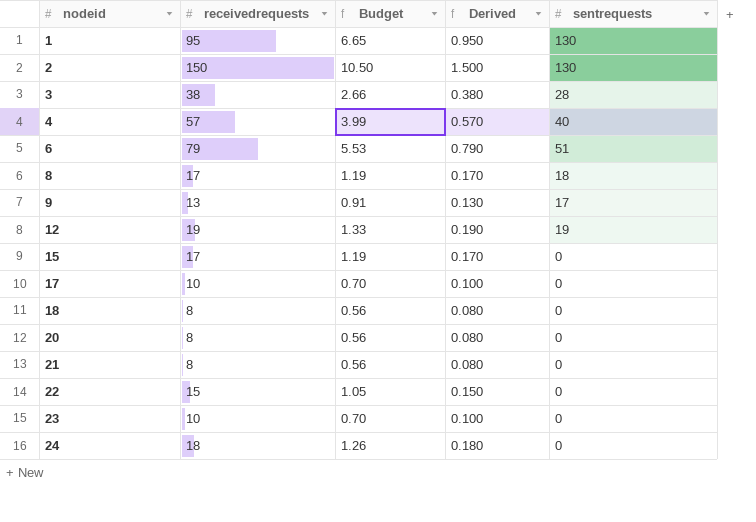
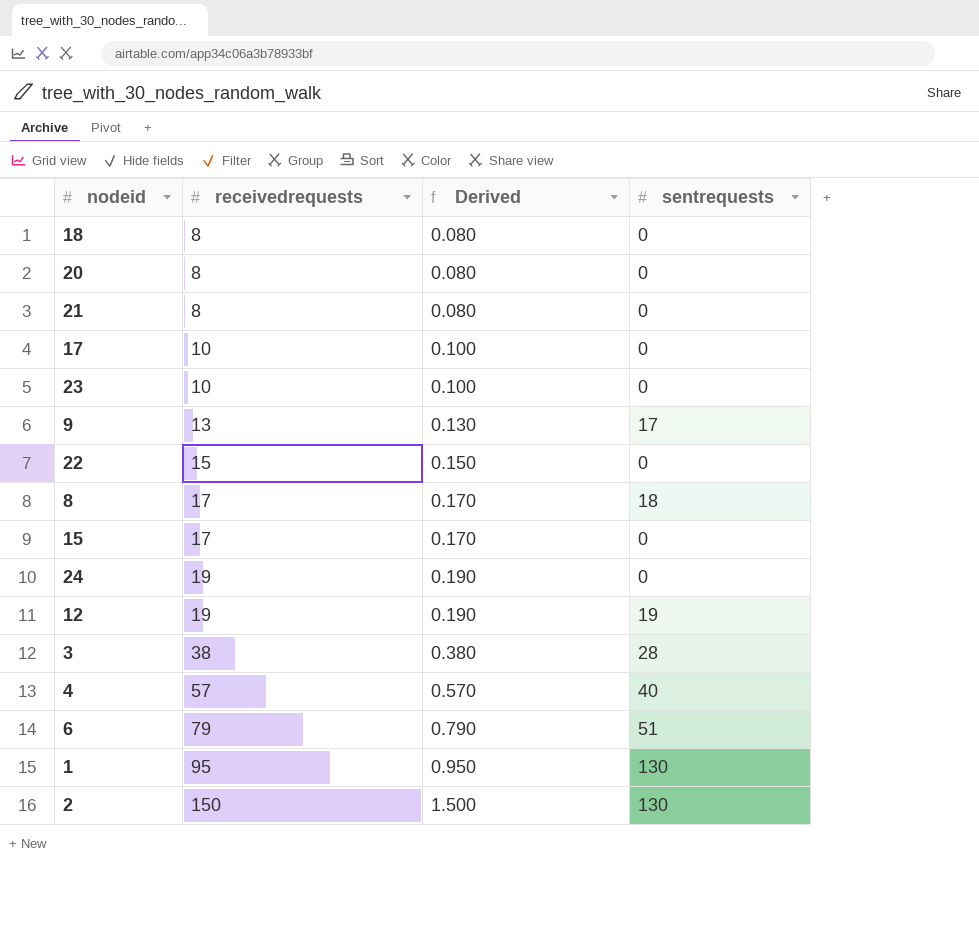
row order: nodeid ascending -> receivedrequests ascending
column Budget | formula: [receivedrequests] * 0.07 -> none
24 | receivedrequests: 18 -> 19
24 | Derived: 0.180 -> 0.190

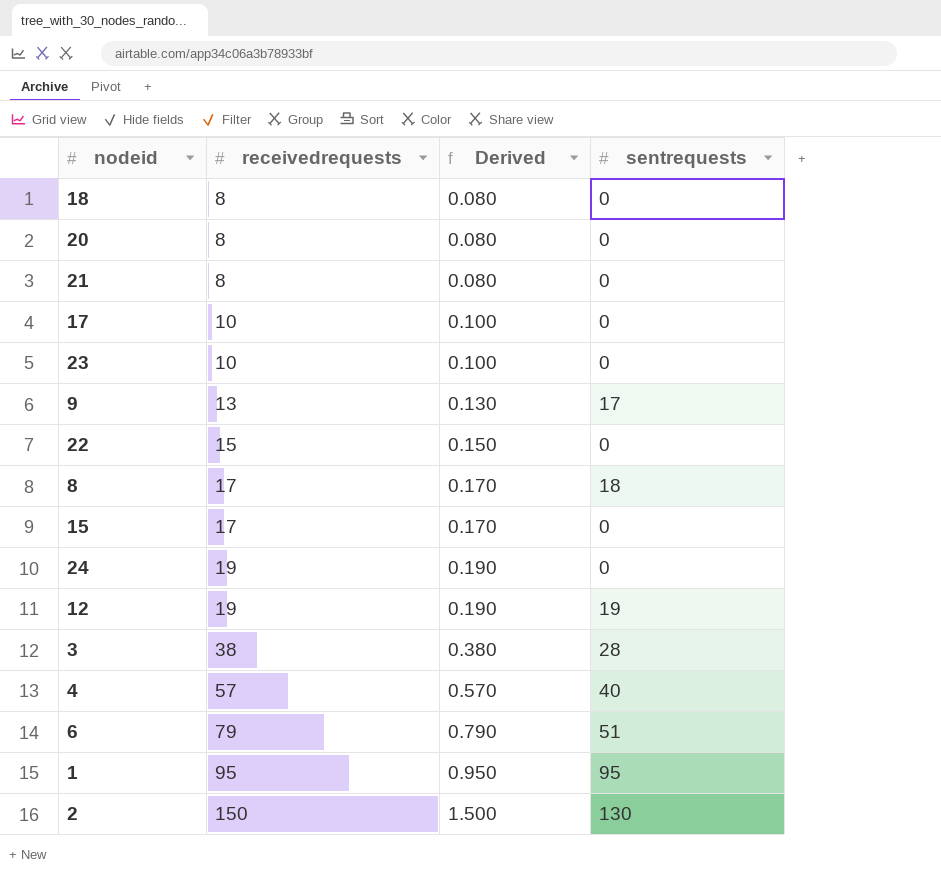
1 | sentrequests: 130 -> 95

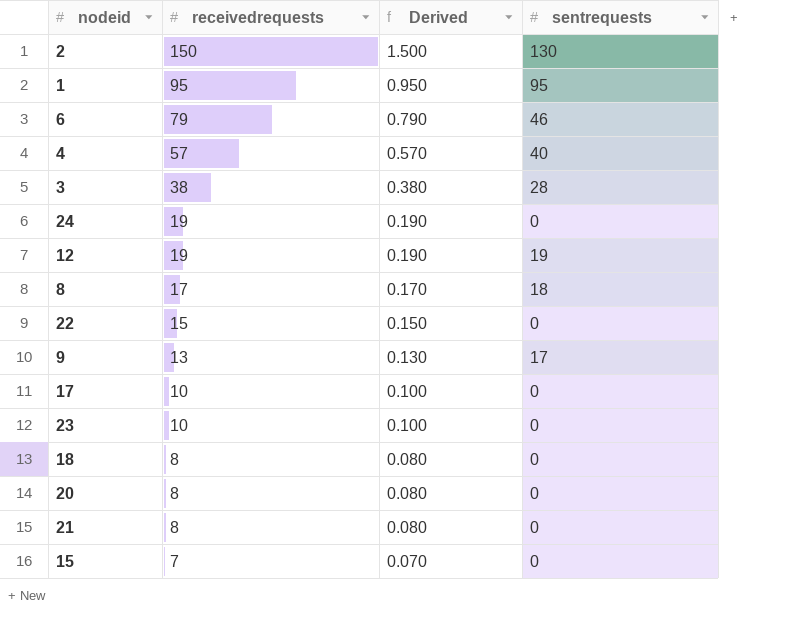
row order: receivedrequests ascending -> receivedrequests descending
6 | sentrequests: 51 -> 46
15 | receivedrequests: 17 -> 7
15 | Derived: 0.170 -> 0.070

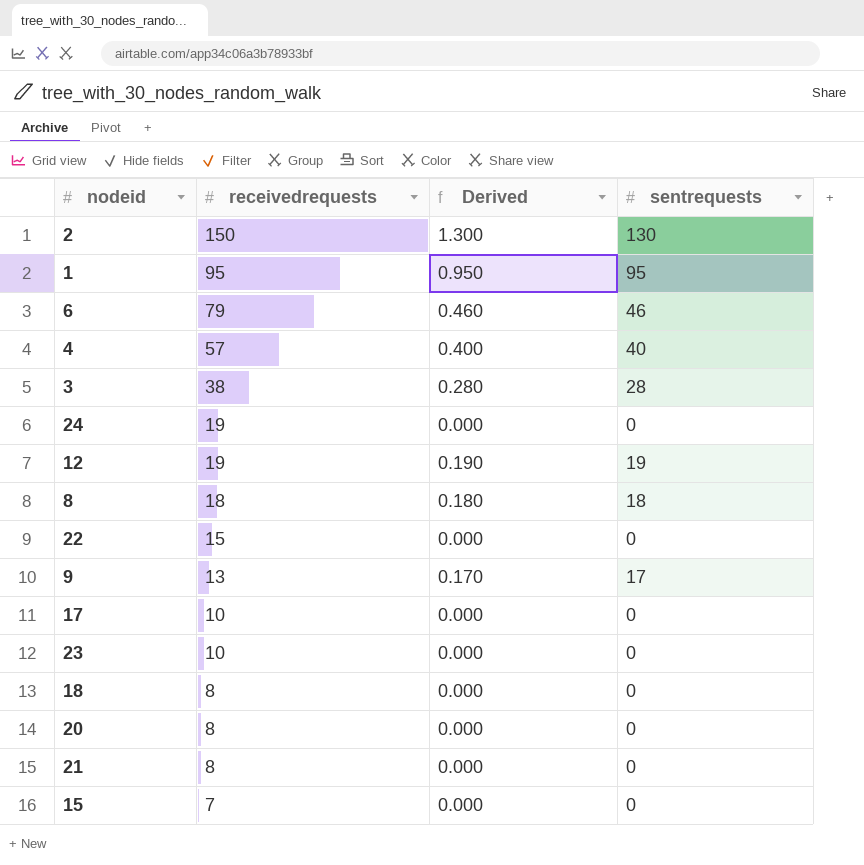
column Derived | formula: [receivedrequests] * 0.01 -> [sentrequests] * 0.01
8 | receivedrequests: 17 -> 18

